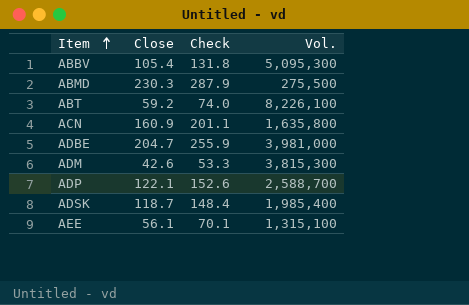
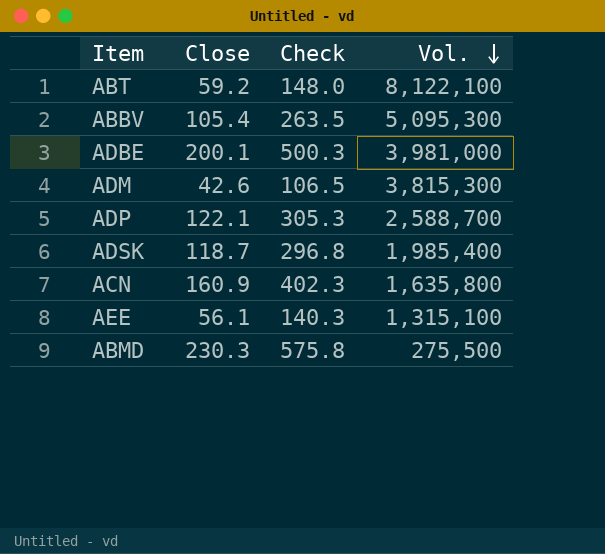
row order: Item ascending -> Vol. descending
column Check | formula: [Close] * 1.25 -> [Close] * 2.5
ABT | Vol.: 8,226,100 -> 8,122,100
ADBE | Close: 204.7 -> 200.1

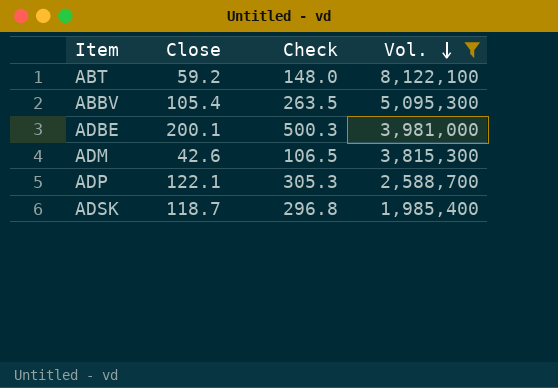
filter: none -> Vol. >= 1,985,400

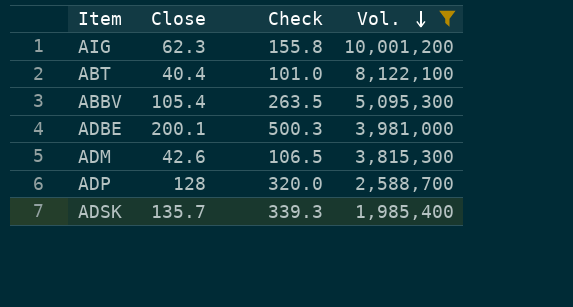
row AIG: none -> 62.3 | 155.8 | 10,001,200
ABT | Close: 59.2 -> 40.4
ABT | Check: 148.0 -> 101.0
ADP | Close: 122.1 -> 128
ADP | Check: 305.3 -> 320.0
ADSK | Close: 118.7 -> 135.7
ADSK | Check: 296.8 -> 339.3

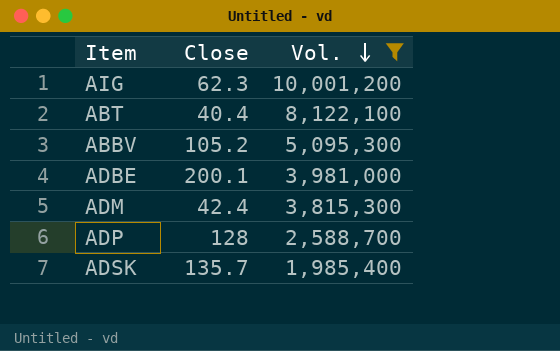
column Check | formula: [Close] * 2.5 -> none
ABBV | Close: 105.4 -> 105.2
ADM | Close: 42.6 -> 42.4

